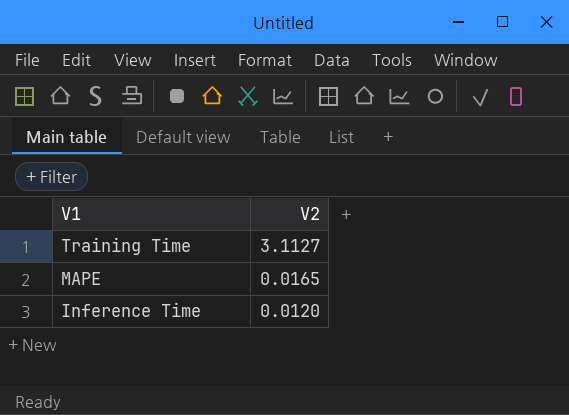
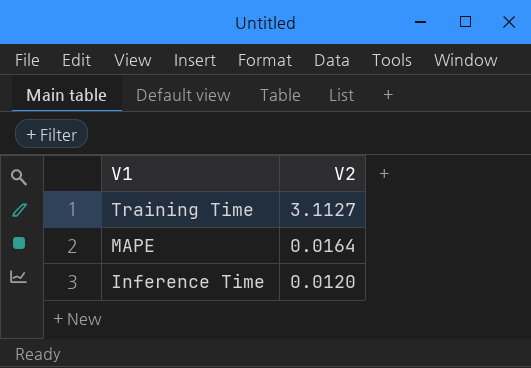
MAPE | V2: 0.0165 -> 0.0164

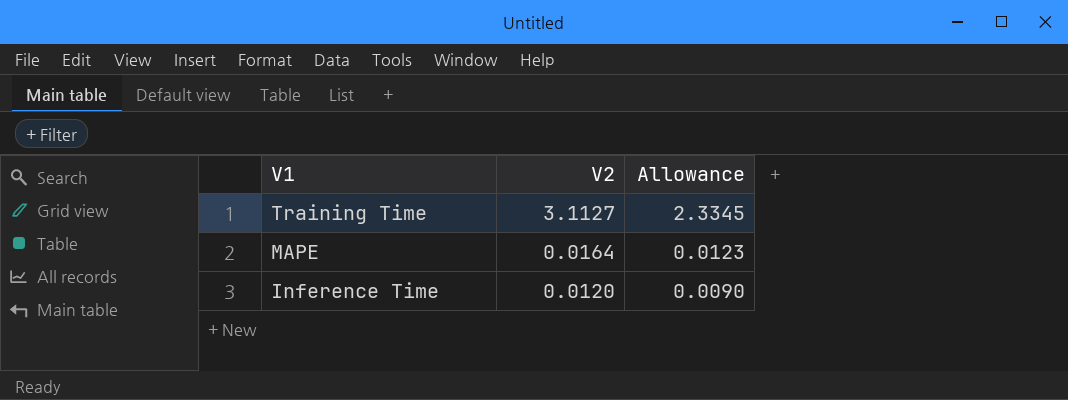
column Allowance | formula: none -> [V2] * 0.75

